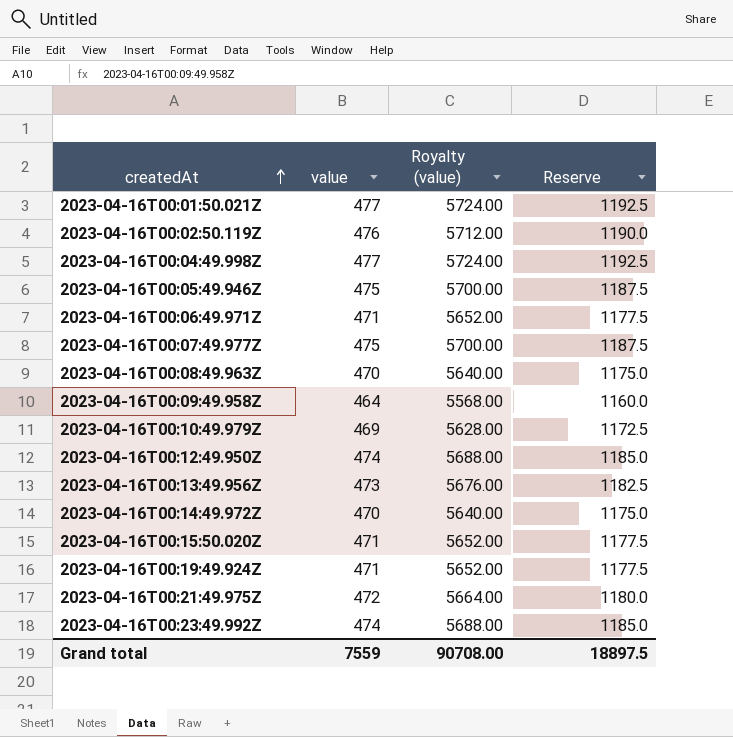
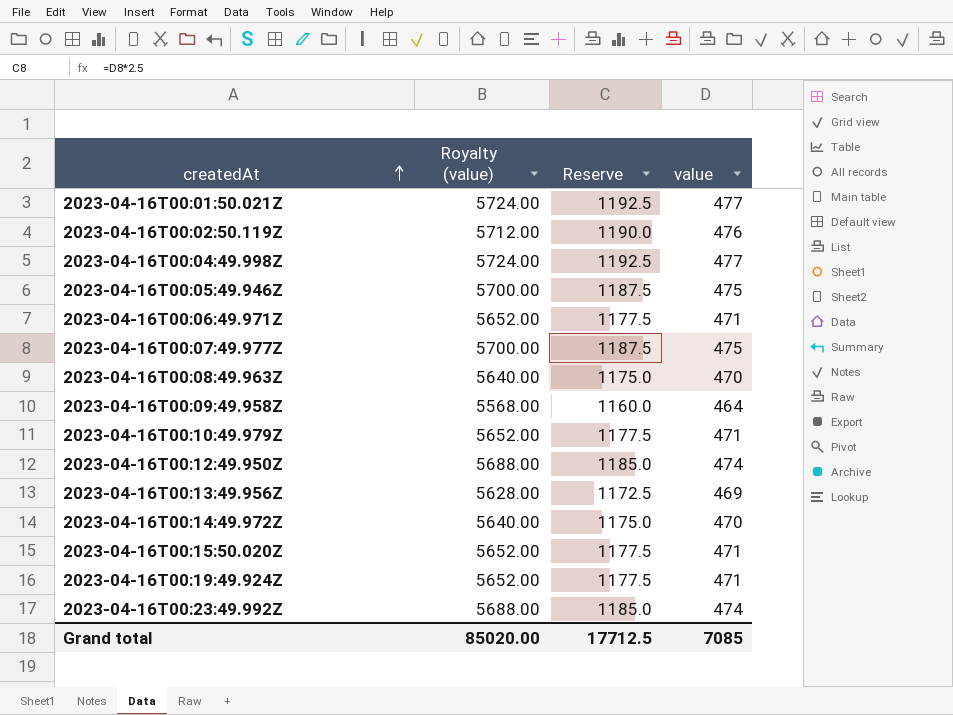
column value | position: 2 -> 4
row 2023-04-16T00:21:49.975Z: 472 | 5664.00 | 1180.0 -> none
2023-04-16T00:10:49.979Z | Royalty (value): 5628.00 -> 5652.00
2023-04-16T00:10:49.979Z | Reserve: 1172.5 -> 1177.5
2023-04-16T00:10:49.979Z | value: 469 -> 471
2023-04-16T00:13:49.956Z | Royalty (value): 5676.00 -> 5628.00
2023-04-16T00:13:49.956Z | Reserve: 1182.5 -> 1172.5
2023-04-16T00:13:49.956Z | value: 473 -> 469
Grand total | Royalty (value): 90708.00 -> 85020.00
Grand total | Reserve: 18897.5 -> 17712.5
Grand total | value: 7559 -> 7085

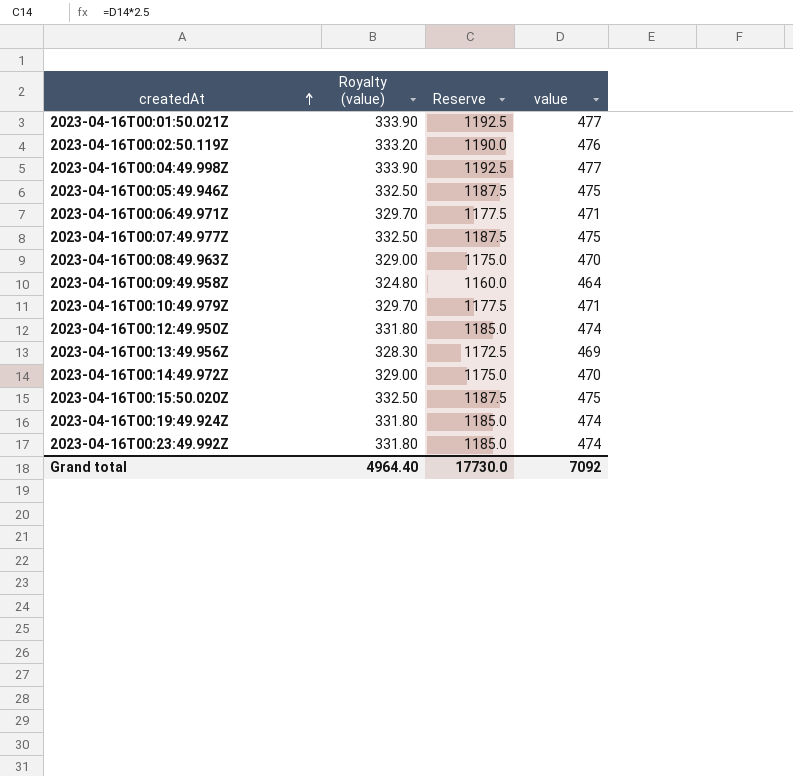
column Royalty (value) | formula: [value] * 12 -> [value] * 0.7
2023-04-16T00:15:50.020Z | Reserve: 1177.5 -> 1187.5
2023-04-16T00:15:50.020Z | value: 471 -> 475
2023-04-16T00:19:49.924Z | Reserve: 1177.5 -> 1185.0
2023-04-16T00:19:49.924Z | value: 471 -> 474
Grand total | Royalty (value): 85020.00 -> 4964.40
Grand total | Reserve: 17712.5 -> 17730.0
Grand total | value: 7085 -> 7092

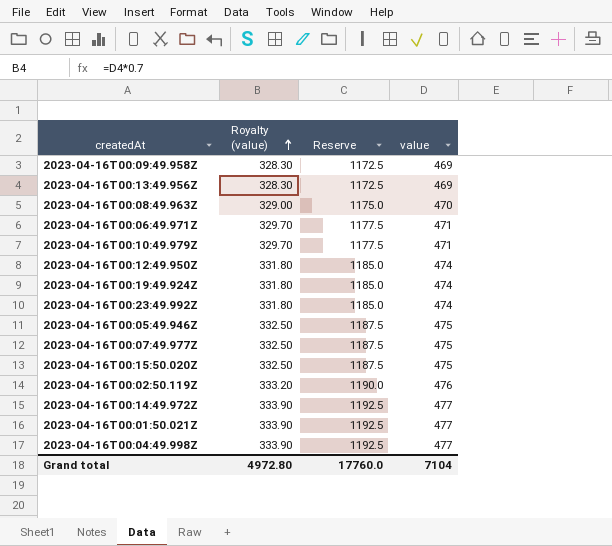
row order: createdAt ascending -> Royalty (value) ascending
2023-04-16T00:09:49.958Z | Royalty (value): 324.80 -> 328.30
2023-04-16T00:09:49.958Z | Reserve: 1160.0 -> 1172.5
2023-04-16T00:09:49.958Z | value: 464 -> 469
2023-04-16T00:14:49.972Z | Royalty (value): 329.00 -> 333.90
2023-04-16T00:14:49.972Z | Reserve: 1175.0 -> 1192.5
2023-04-16T00:14:49.972Z | value: 470 -> 477
Grand total | Royalty (value): 4964.40 -> 4972.80
Grand total | Reserve: 17730.0 -> 17760.0
Grand total | value: 7092 -> 7104

